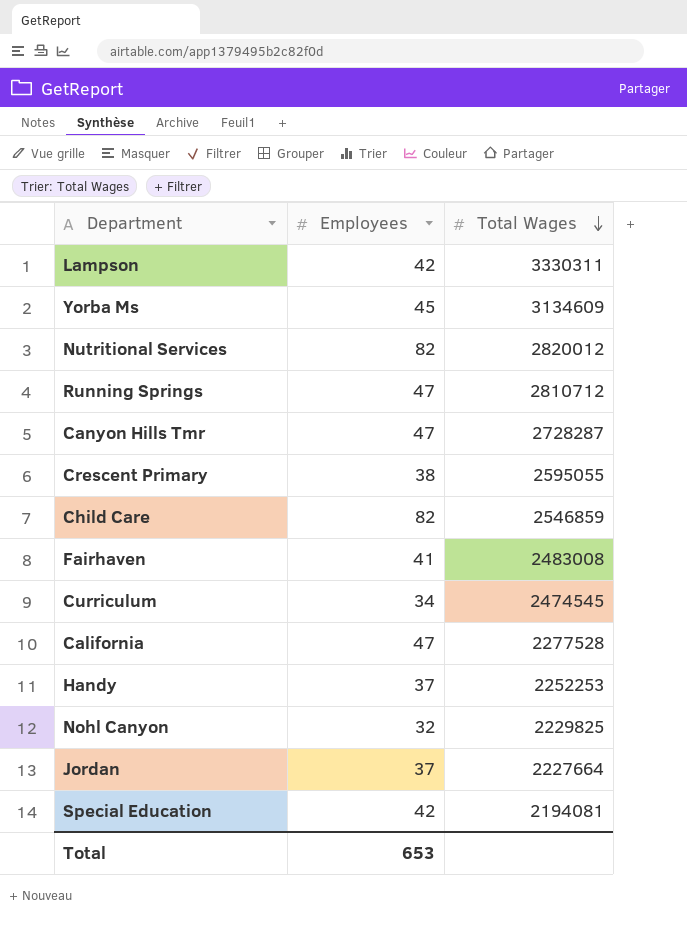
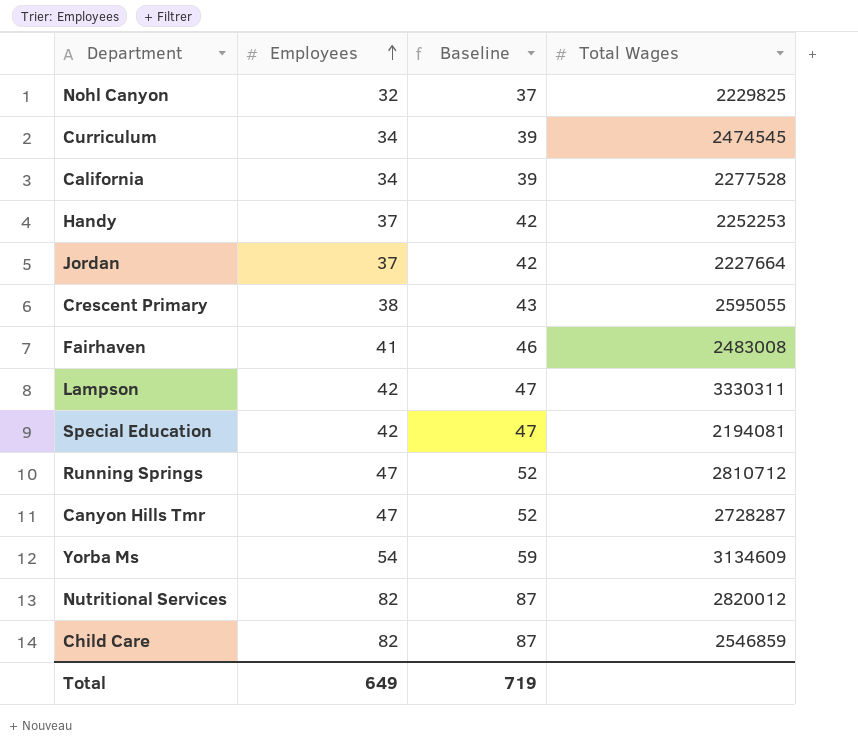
row order: Total Wages descending -> Employees ascending
column Baseline | formula: none -> [Employees] + 5
California | Employees: 47 -> 34
Yorba Ms | Employees: 45 -> 54
Total | Employees: 653 -> 649

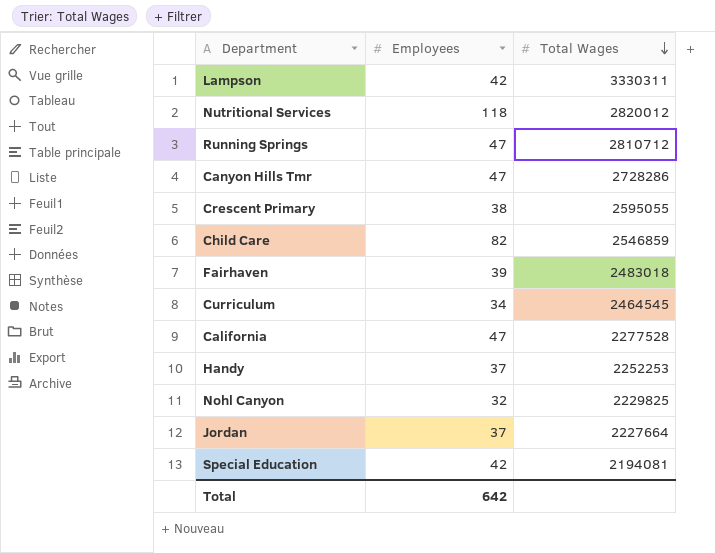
row order: Employees ascending -> Total Wages descending
column Baseline | formula: [Employees] + 5 -> none
row Yorba Ms: 54 | 59 | 3134609 -> none
Nutritional Services | Employees: 82 -> 118
Canyon Hills Tmr | Total Wages: 2728287 -> 2728286
Fairhaven | Employees: 41 -> 39
Fairhaven | Total Wages: 2483008 -> 2483018
Curriculum | Total Wages: 2474545 -> 2464545
California | Employees: 34 -> 47
Total | Employees: 649 -> 642

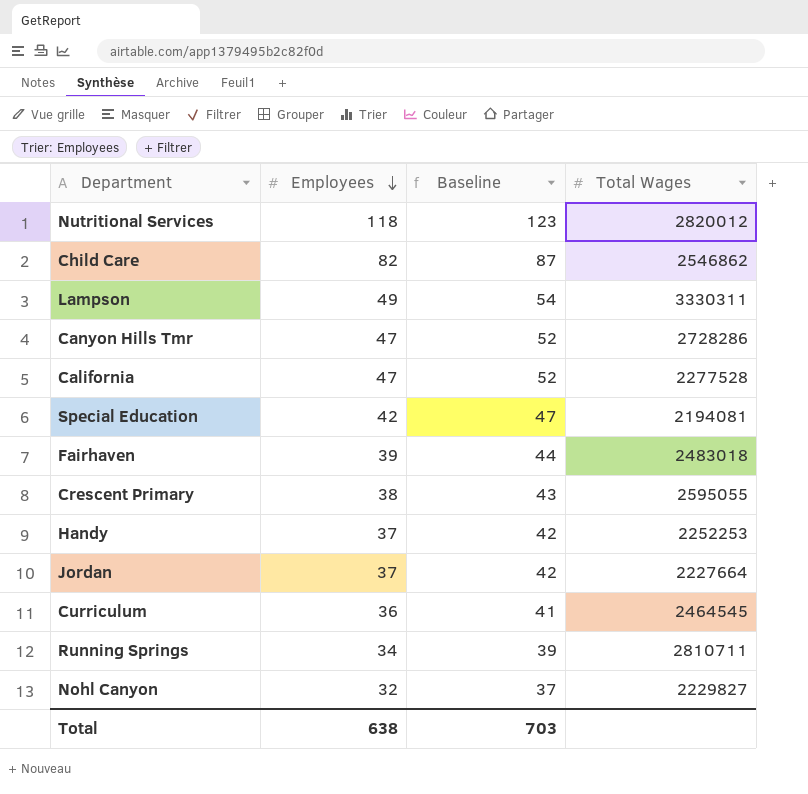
row order: Total Wages descending -> Employees descending
column Baseline | formula: none -> [Employees] + 5
Child Care | Total Wages: 2546859 -> 2546862
Lampson | Employees: 42 -> 49
Curriculum | Employees: 34 -> 36
Running Springs | Employees: 47 -> 34
Running Springs | Total Wages: 2810712 -> 2810711
Nohl Canyon | Total Wages: 2229825 -> 2229827
Total | Employees: 642 -> 638

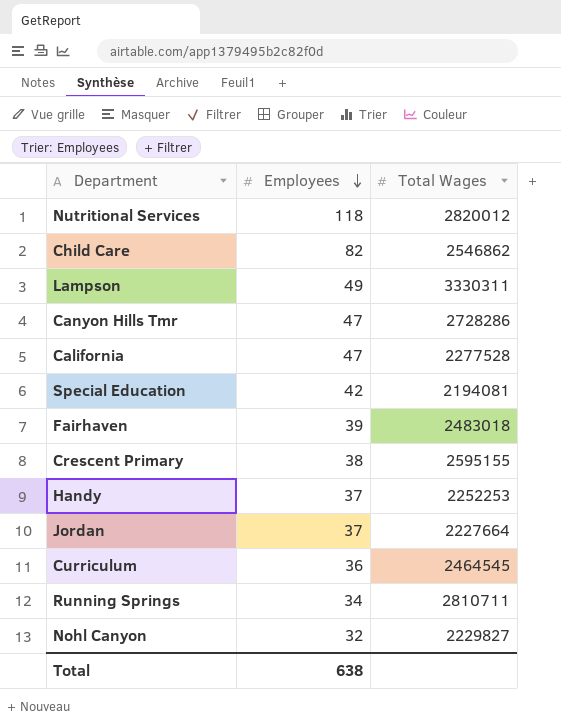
column Baseline | formula: [Employees] + 5 -> none
Crescent Primary | Total Wages: 2595055 -> 2595155

